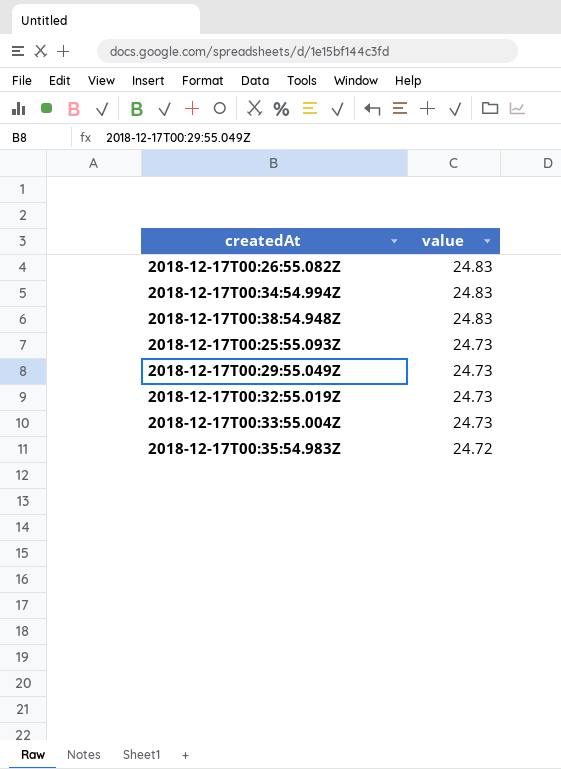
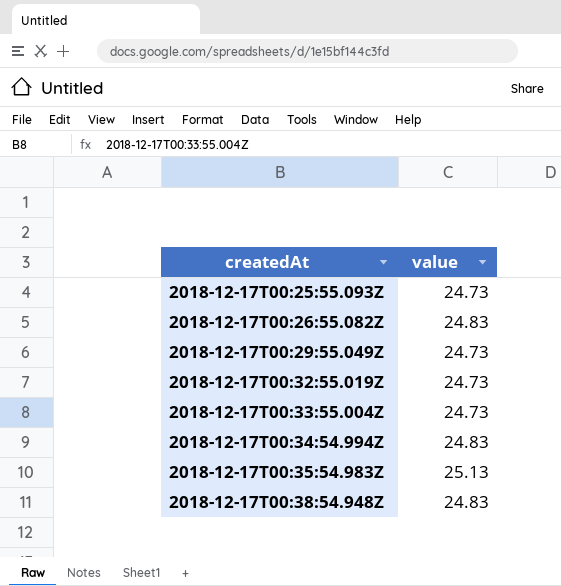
row order: value descending -> createdAt ascending
2018-12-17T00:35:54.983Z | value: 24.72 -> 25.13

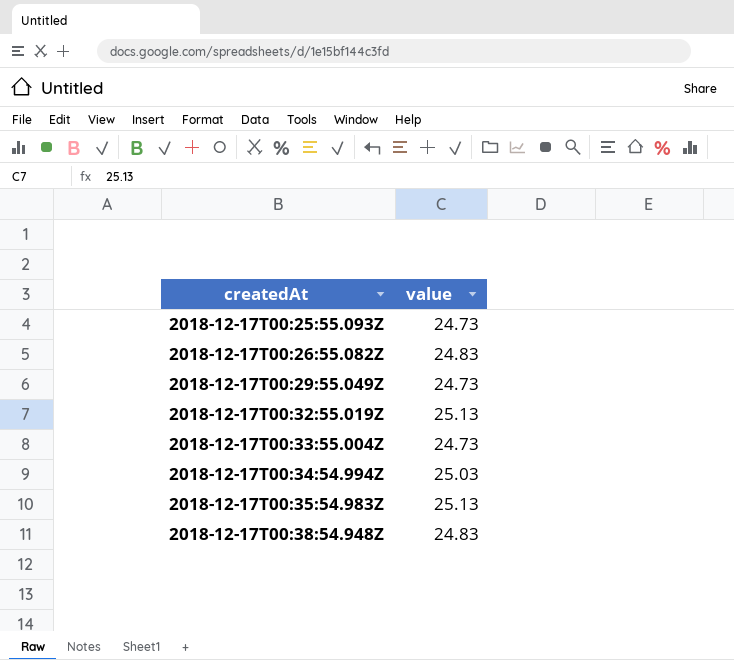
2018-12-17T00:32:55.019Z | value: 24.73 -> 25.13
2018-12-17T00:34:54.994Z | value: 24.83 -> 25.03

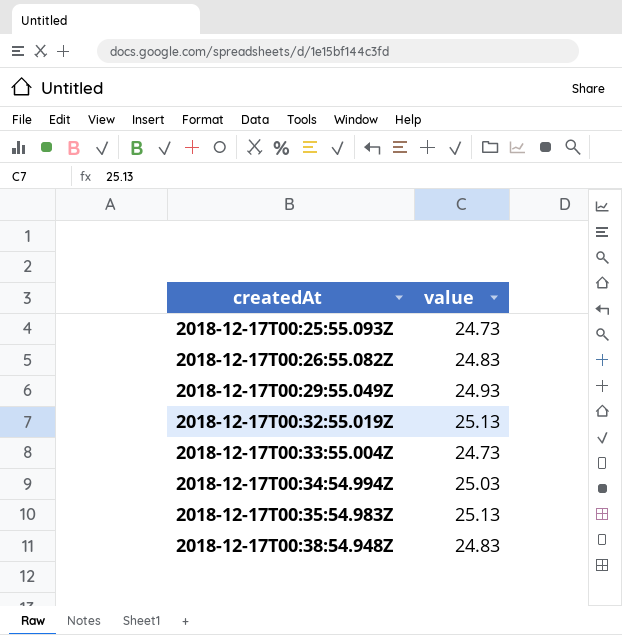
2018-12-17T00:29:55.049Z | value: 24.73 -> 24.93

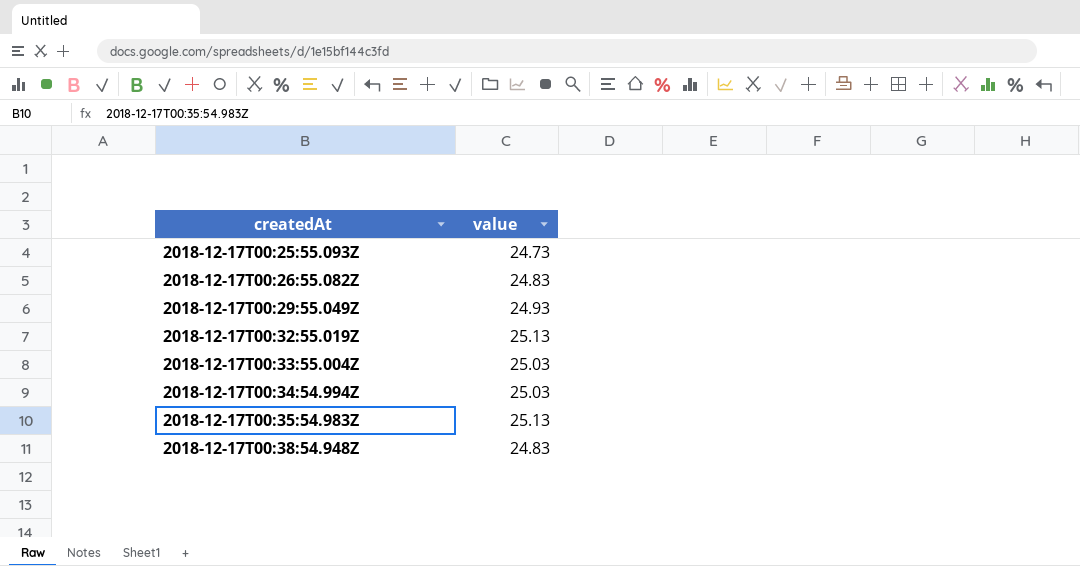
2018-12-17T00:33:55.004Z | value: 24.73 -> 25.03

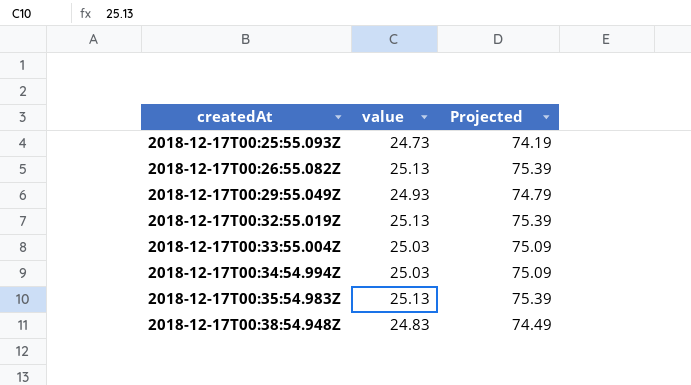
column Projected | formula: none -> [value] * 3
2018-12-17T00:26:55.082Z | value: 24.83 -> 25.13

